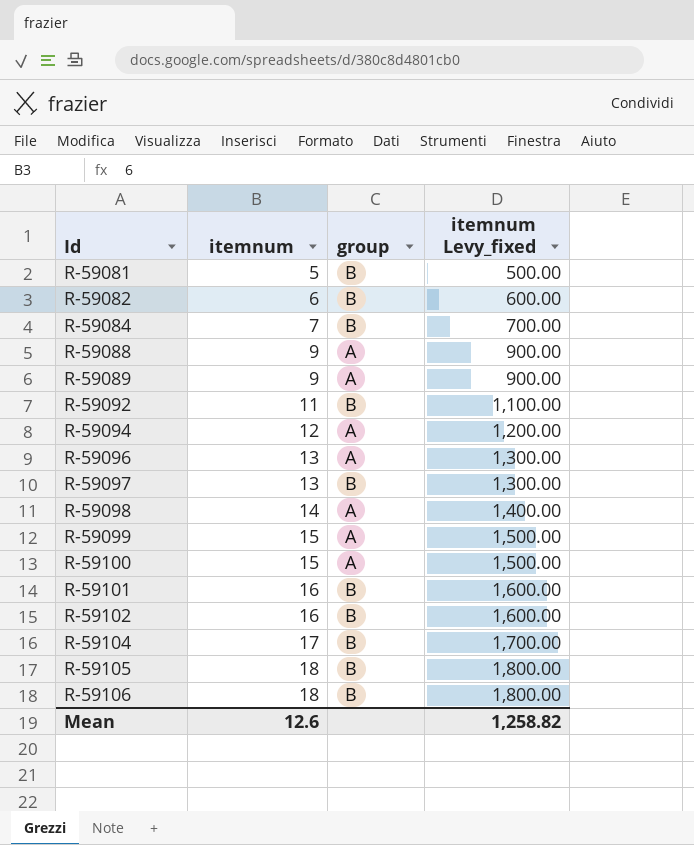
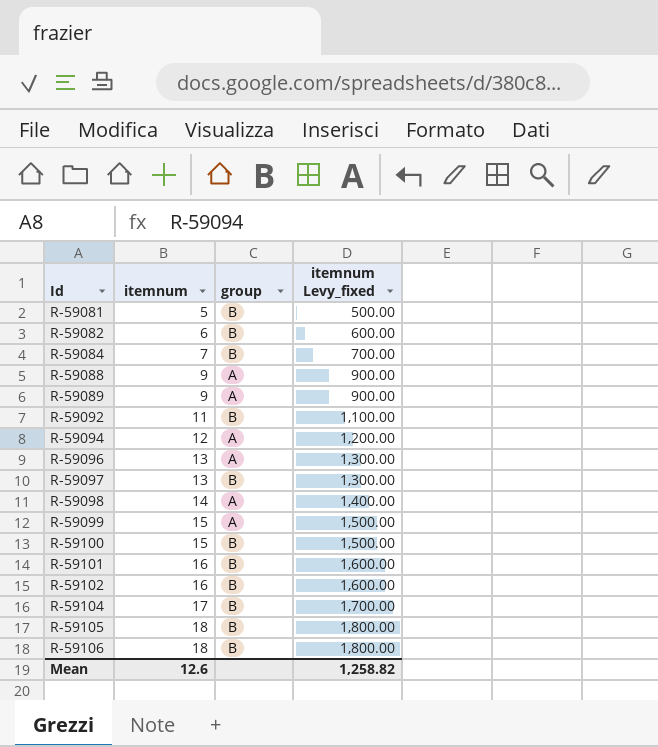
R-59100 | group: A -> B

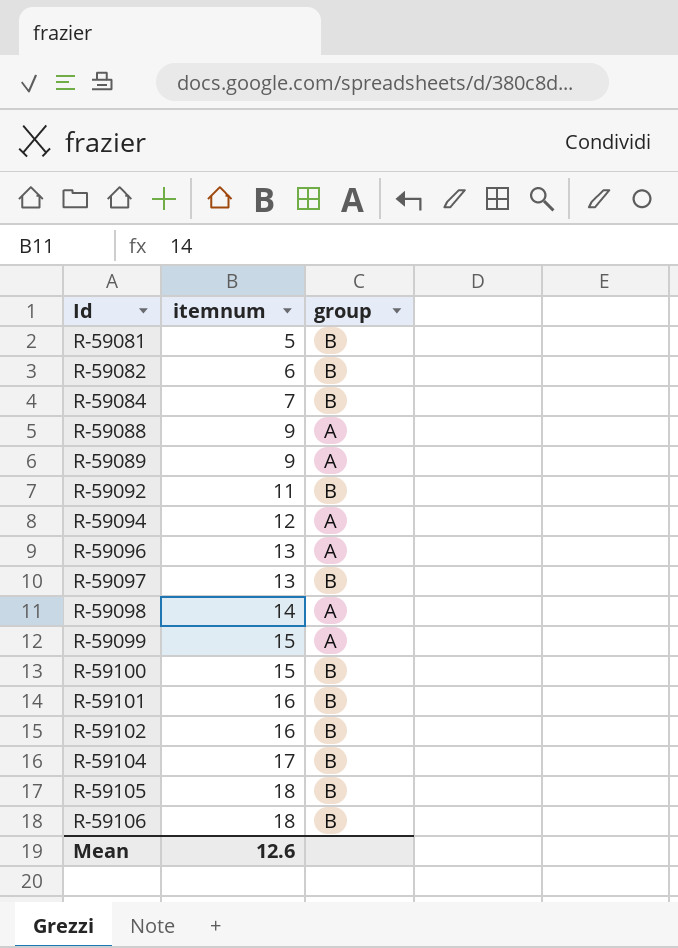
column itemnum Levy_fixed | formula: [itemnum] * 100 -> none

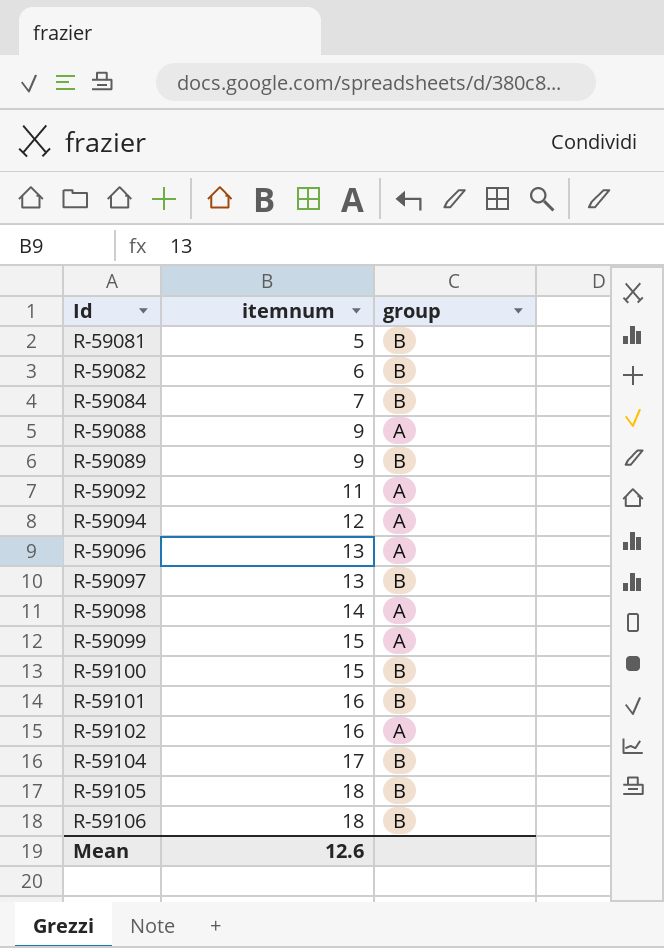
R-59089 | group: A -> B
R-59092 | group: B -> A
R-59102 | group: B -> A

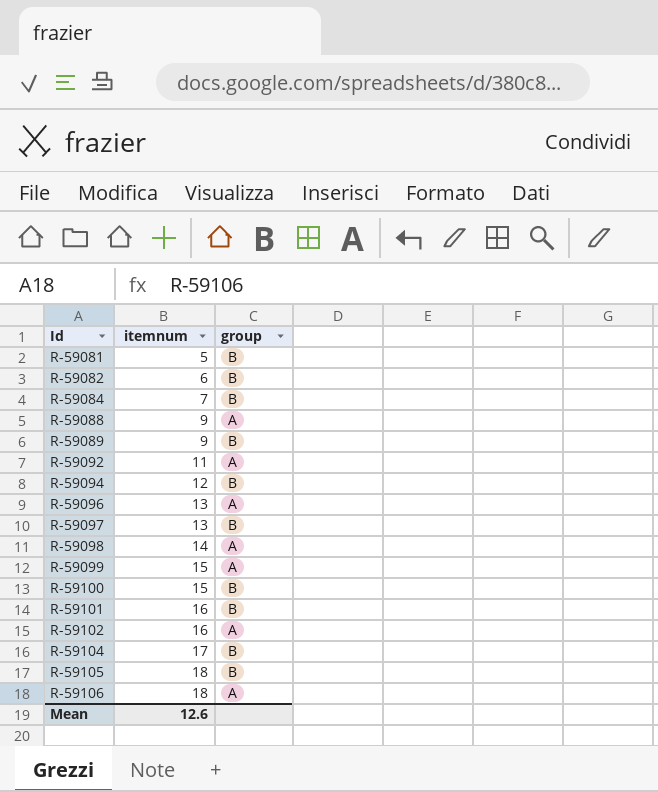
R-59094 | group: A -> B
R-59106 | group: B -> A

